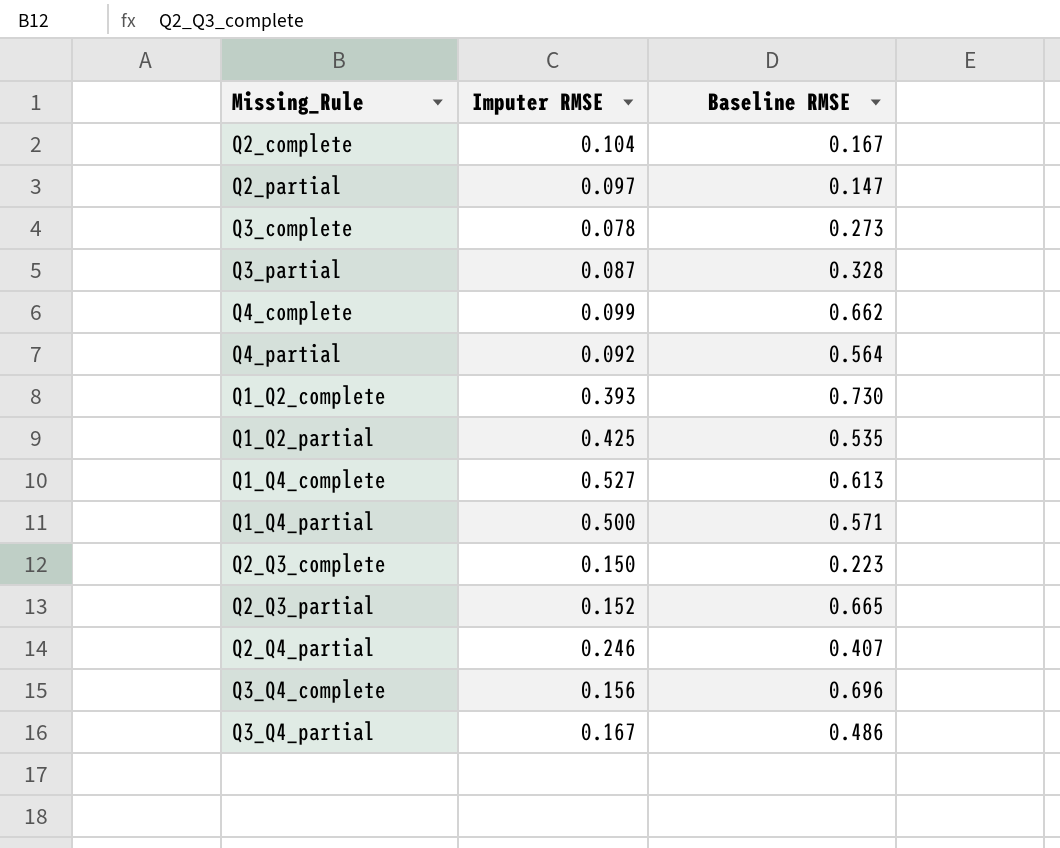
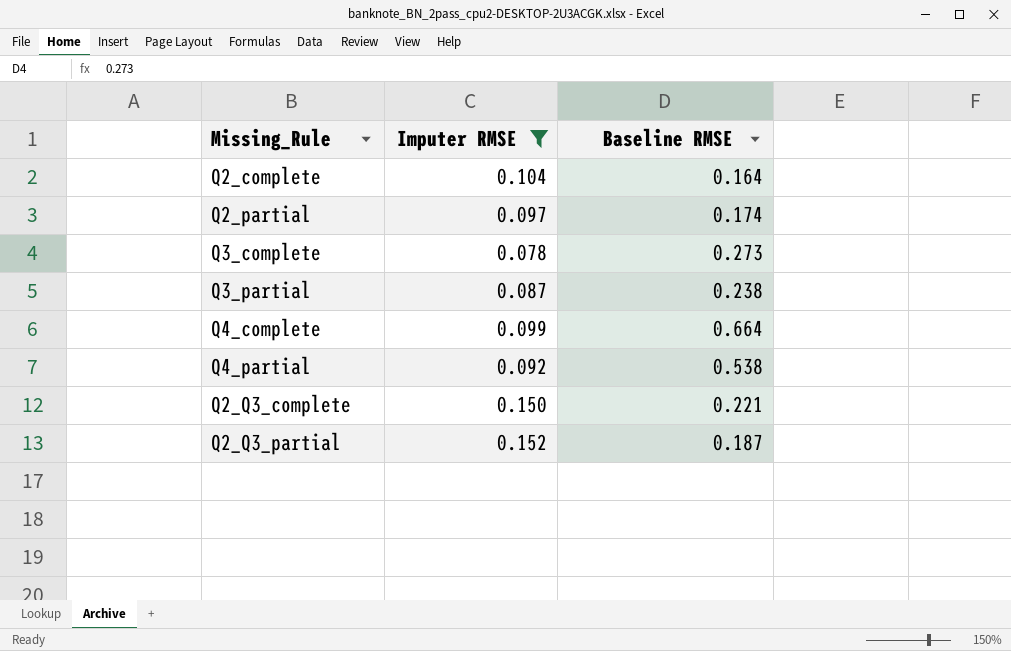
filter: none -> Imputer RMSE <= 0.152
Q2_complete | Baseline RMSE: 0.167 -> 0.164
Q2_partial | Baseline RMSE: 0.147 -> 0.174
Q3_partial | Baseline RMSE: 0.328 -> 0.238
Q4_complete | Baseline RMSE: 0.662 -> 0.664
Q4_partial | Baseline RMSE: 0.564 -> 0.538
Q2_Q3_complete | Baseline RMSE: 0.223 -> 0.221
Q2_Q3_partial | Baseline RMSE: 0.665 -> 0.187

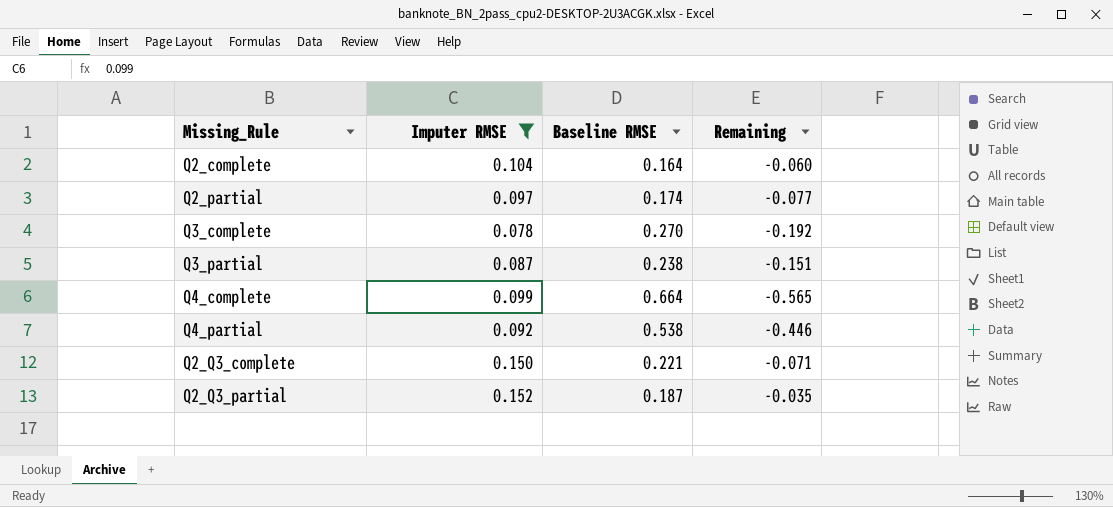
column Remaining | formula: none -> [Imputer RMSE] - [Baseline RMSE]
Q3_complete | Baseline RMSE: 0.273 -> 0.270

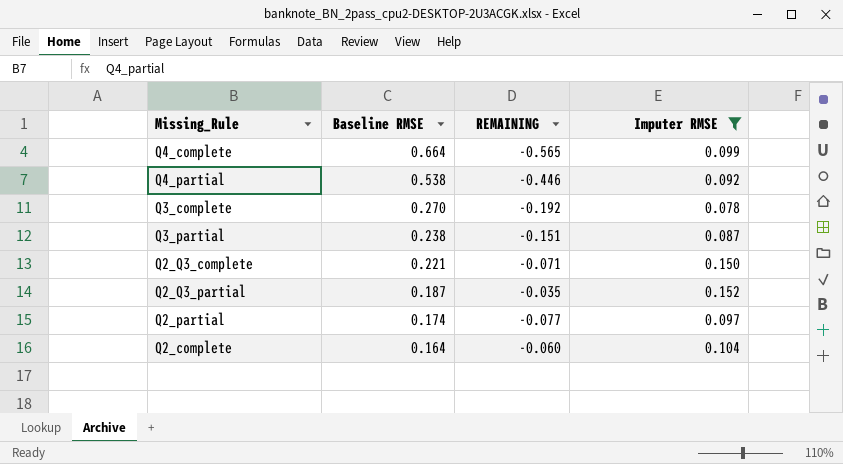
row order: none -> Baseline RMSE descending
column name: Remaining -> REMAINING
column Imputer RMSE | position: 2 -> 4

